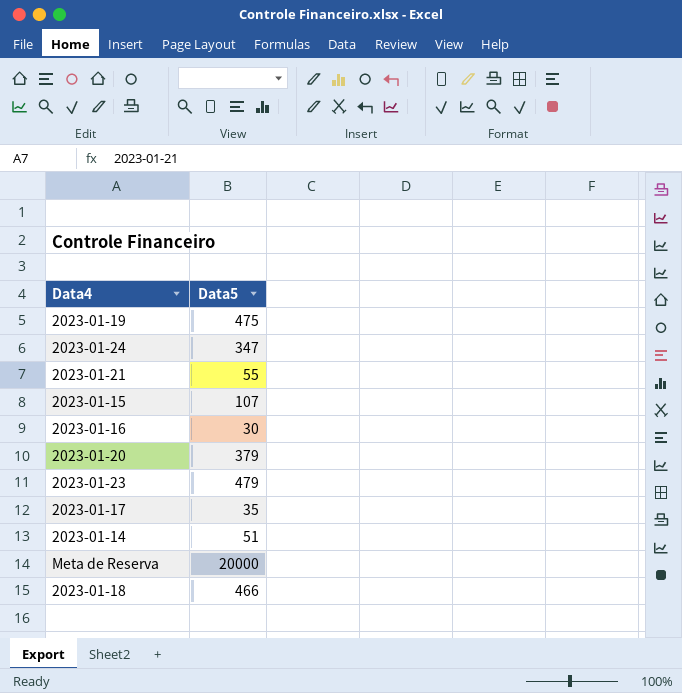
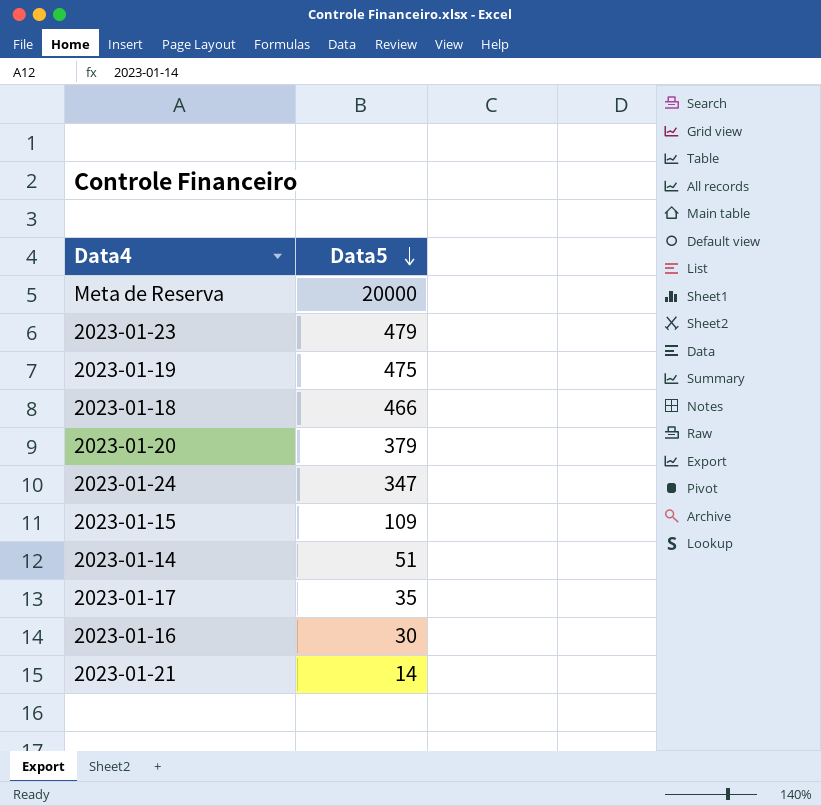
row order: none -> Data5 descending
2023-01-15 | Data5: 107 -> 109
2023-01-21 | Data5: 55 -> 14

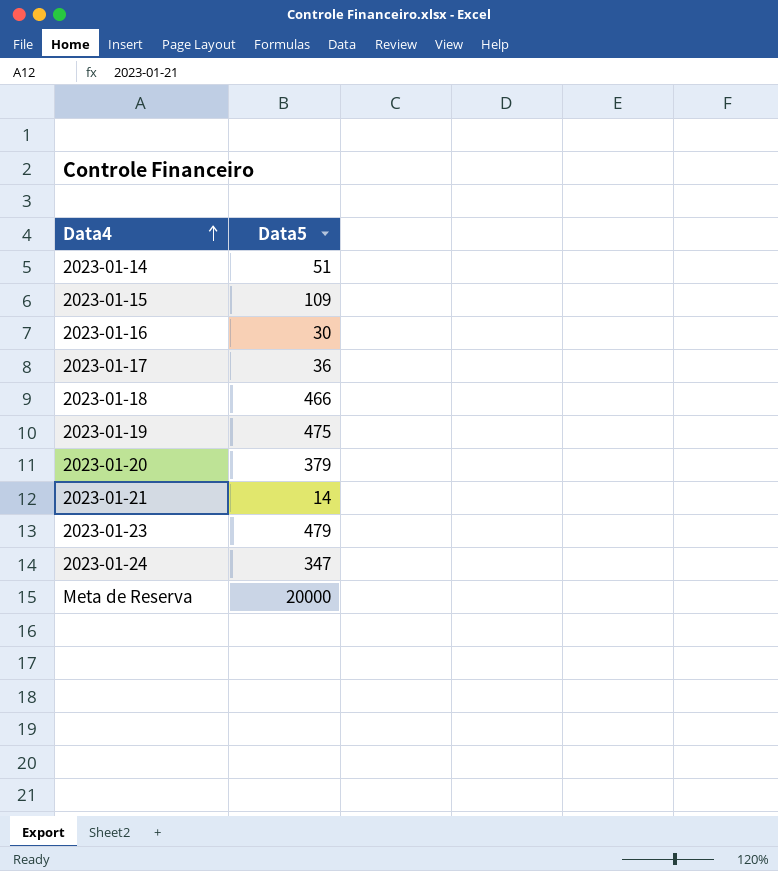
row order: Data5 descending -> Data4 ascending
2023-01-17 | Data5: 35 -> 36

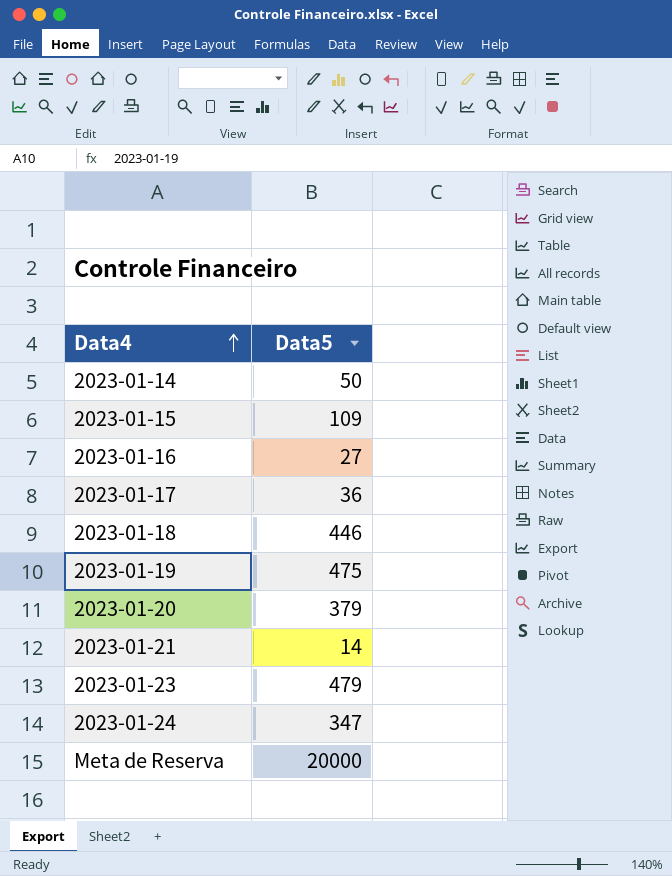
2023-01-14 | Data5: 51 -> 50
2023-01-16 | Data5: 30 -> 27
2023-01-18 | Data5: 466 -> 446

